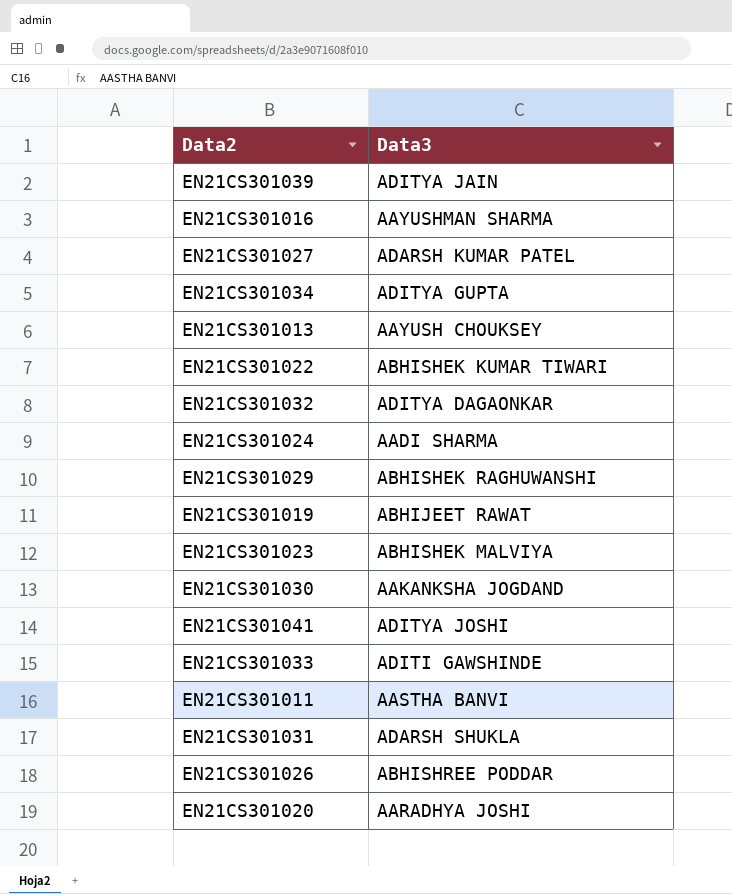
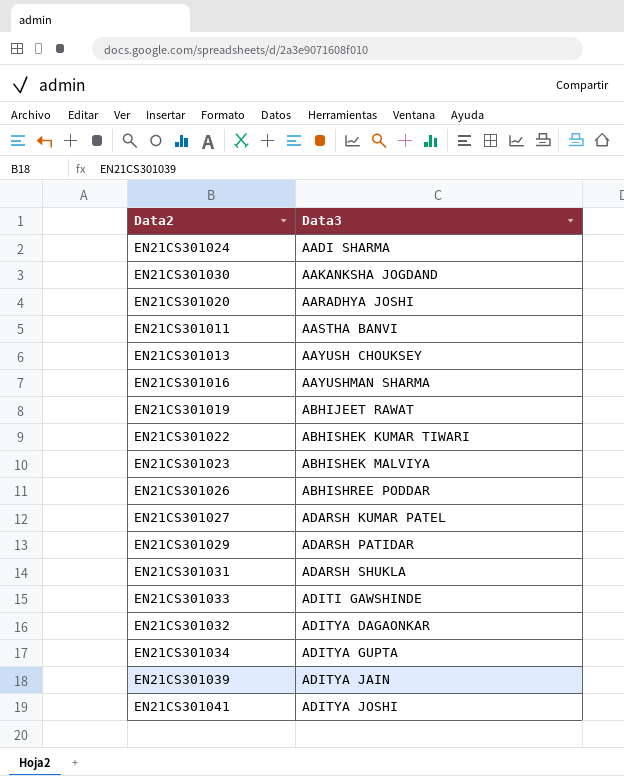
row order: none -> Data3 ascending
EN21CS301029 | Data3: ABHISHEK RAGHUWANSHI -> ADARSH PATIDAR

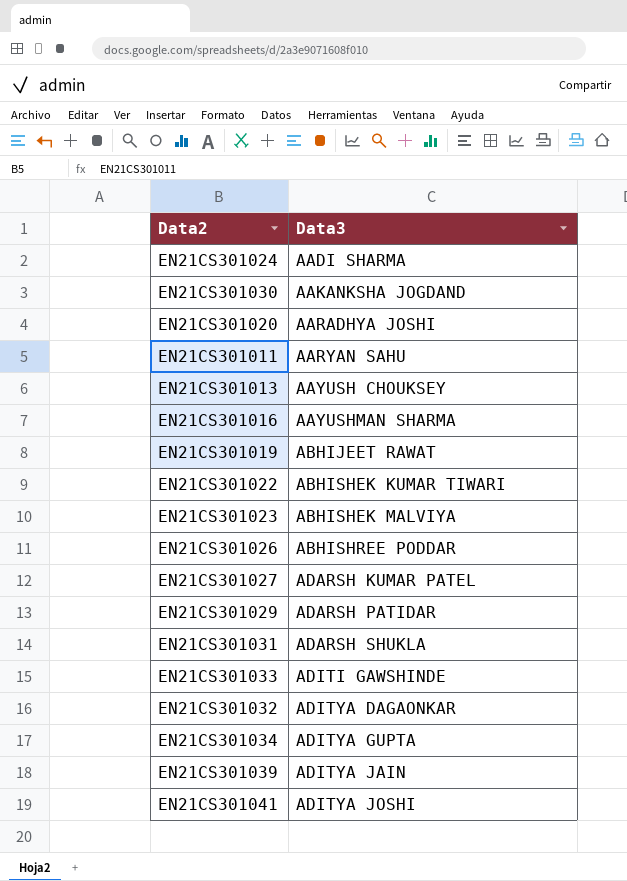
EN21CS301011 | Data3: AASTHA BANVI -> AARYAN SAHU

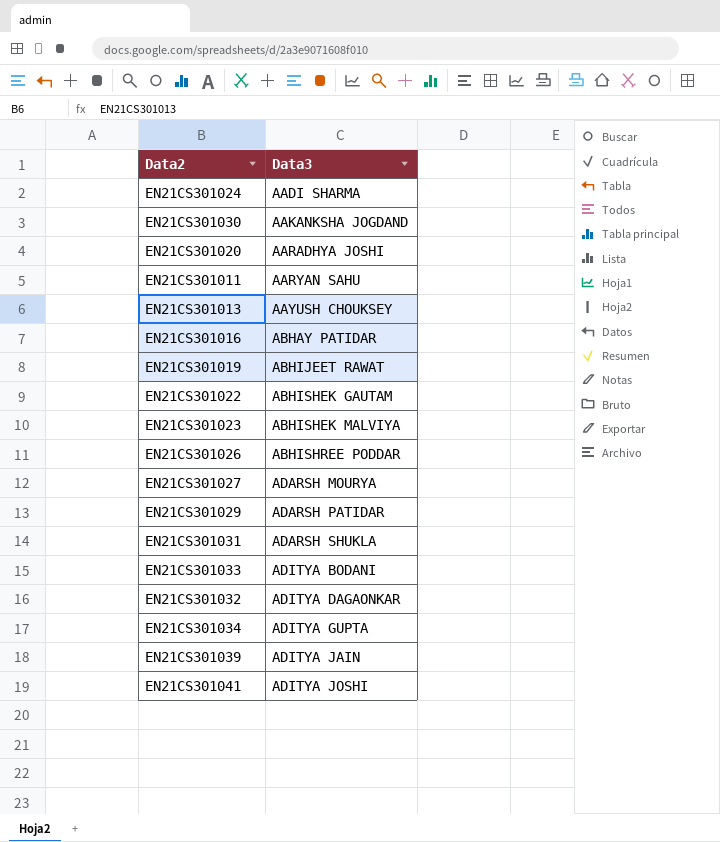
EN21CS301016 | Data3: AAYUSHMAN SHARMA -> ABHAY PATIDAR
EN21CS301022 | Data3: ABHISHEK KUMAR TIWARI -> ABHISHEK GAUTAM
EN21CS301027 | Data3: ADARSH KUMAR PATEL -> ADARSH MOURYA
EN21CS301033 | Data3: ADITI GAWSHINDE -> ADITYA BODANI

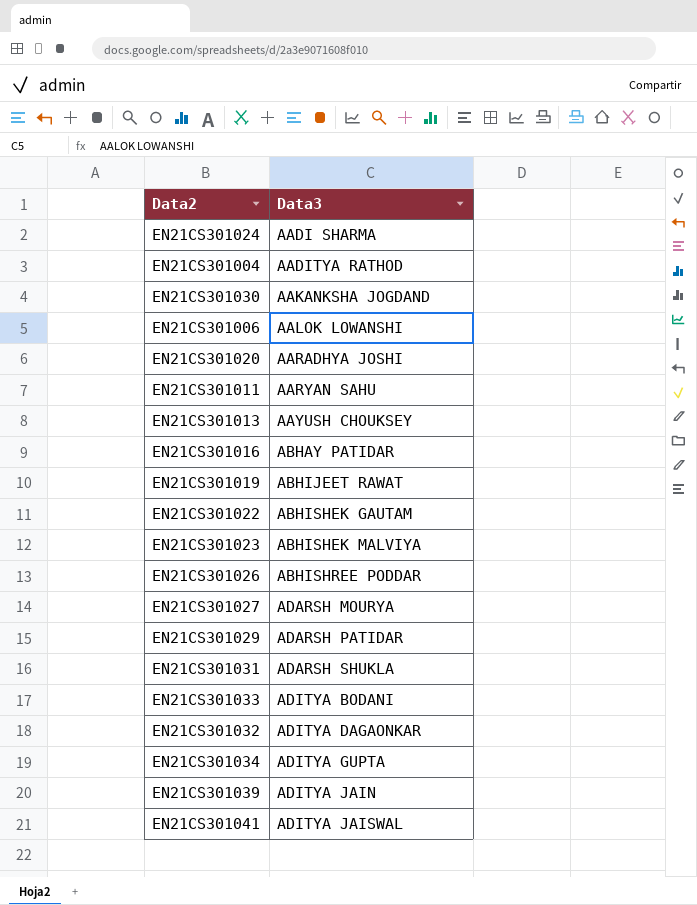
row EN21CS301004: none -> AADITYA RATHOD
row EN21CS301006: none -> AALOK LOWANSHI
EN21CS301041 | Data3: ADITYA JOSHI -> ADITYA JAISWAL

